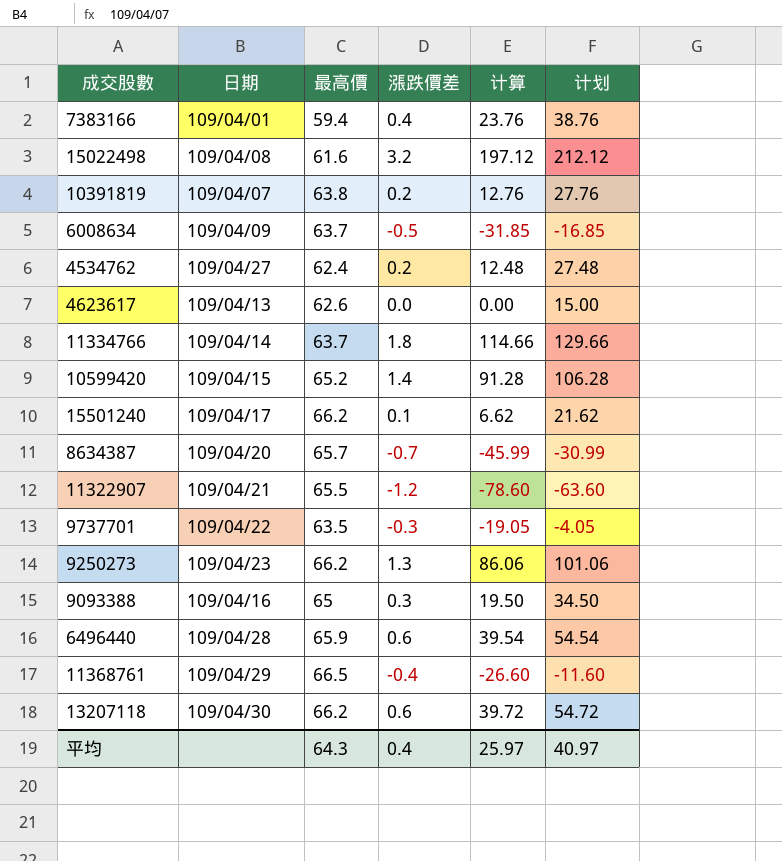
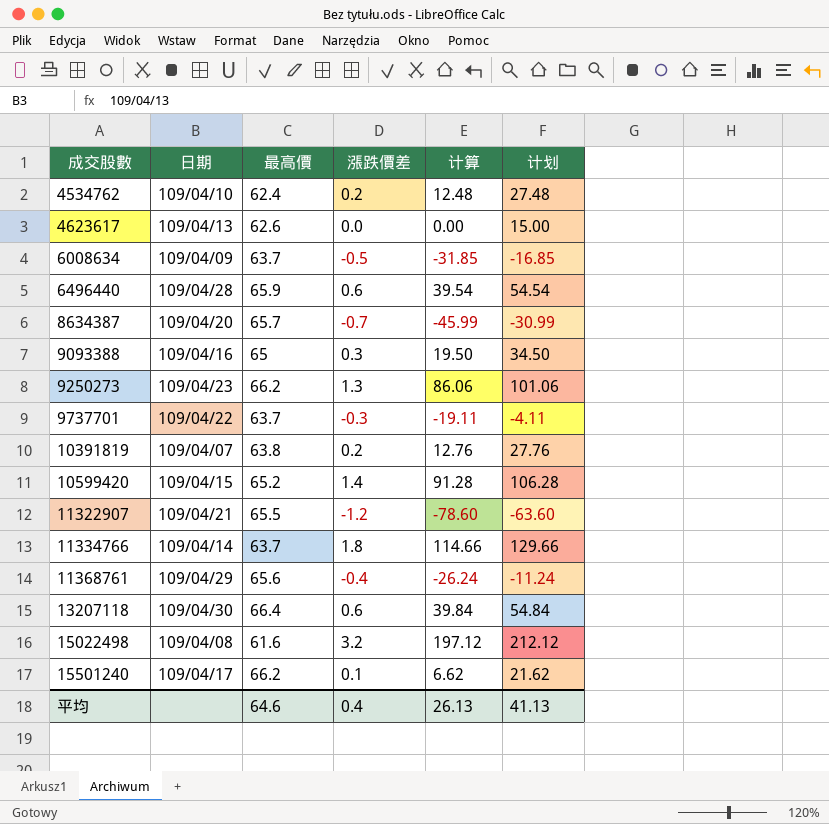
row order: none -> 成交股數 ascending
row 7383166: 109/04/01 | 59.4 | 0.4 | 23.76 | 38.76 -> none
4534762 | 日期: 109/04/27 -> 109/04/10
9737701 | 最高價: 63.5 -> 63.7
9737701 | 计算: -19.05 -> -19.11
9737701 | 计划: -4.05 -> -4.11
11368761 | 最高價: 66.5 -> 65.6
11368761 | 计算: -26.60 -> -26.24
11368761 | 计划: -11.60 -> -11.24
13207118 | 最高價: 66.2 -> 66.4
13207118 | 计算: 39.72 -> 39.84
13207118 | 计划: 54.72 -> 54.84
平均 | 最高價: 64.3 -> 64.6
平均 | 计算: 25.97 -> 26.13
平均 | 计划: 40.97 -> 41.13

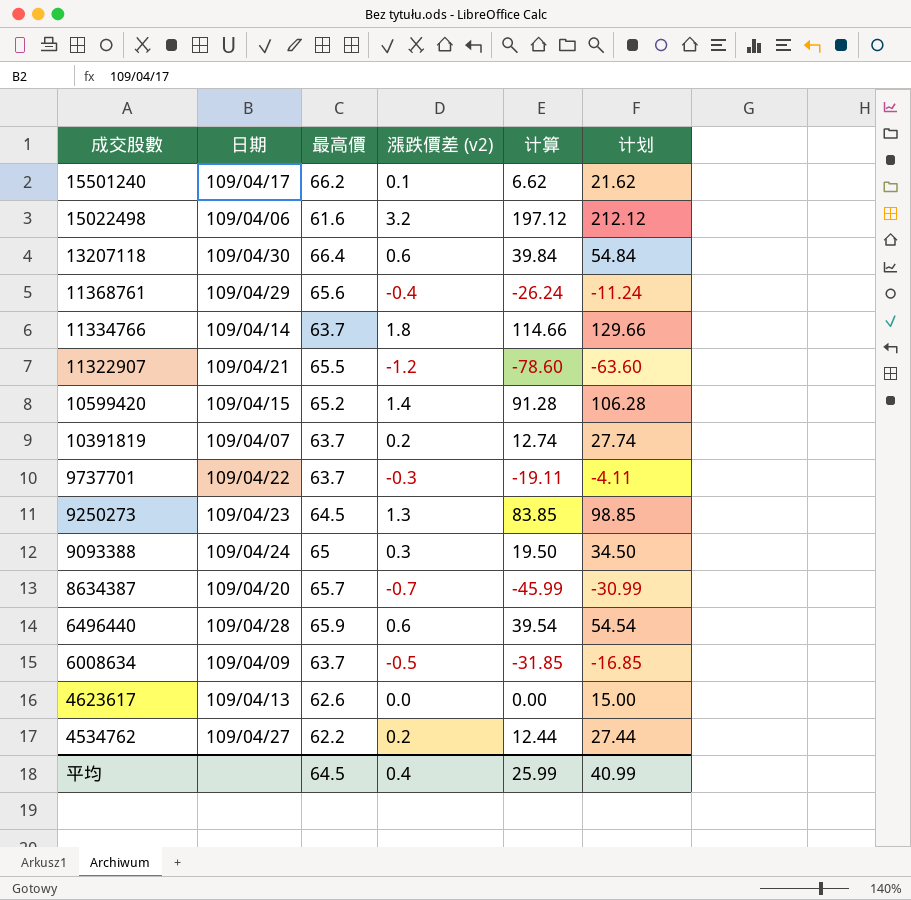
row order: 成交股數 ascending -> 成交股數 descending
column name: 漲跌價差 -> 漲跌價差 (v2)
15022498 | 日期: 109/04/08 -> 109/04/06
10391819 | 最高價: 63.8 -> 63.7
10391819 | 计算: 12.76 -> 12.74
10391819 | 计划: 27.76 -> 27.74
9250273 | 最高價: 66.2 -> 64.5
9250273 | 计算: 86.06 -> 83.85
9250273 | 计划: 101.06 -> 98.85
9093388 | 日期: 109/04/16 -> 109/04/24
4534762 | 日期: 109/04/10 -> 109/04/27
4534762 | 最高價: 62.4 -> 62.2
4534762 | 计算: 12.48 -> 12.44
4534762 | 计划: 27.48 -> 27.44
平均 | 最高價: 64.6 -> 64.5
平均 | 计算: 26.13 -> 25.99
平均 | 计划: 41.13 -> 40.99

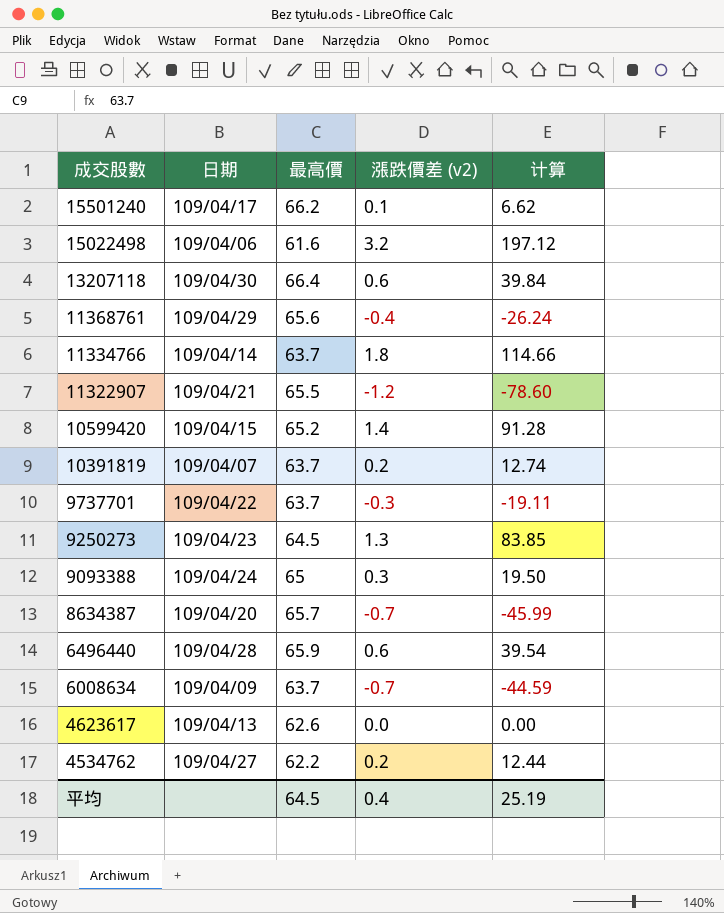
column 计划 | formula: [计算] + 15 -> none
6008634 | 漲跌價差 (v2): -0.5 -> -0.7
6008634 | 计算: -31.85 -> -44.59
平均 | 计算: 25.99 -> 25.19

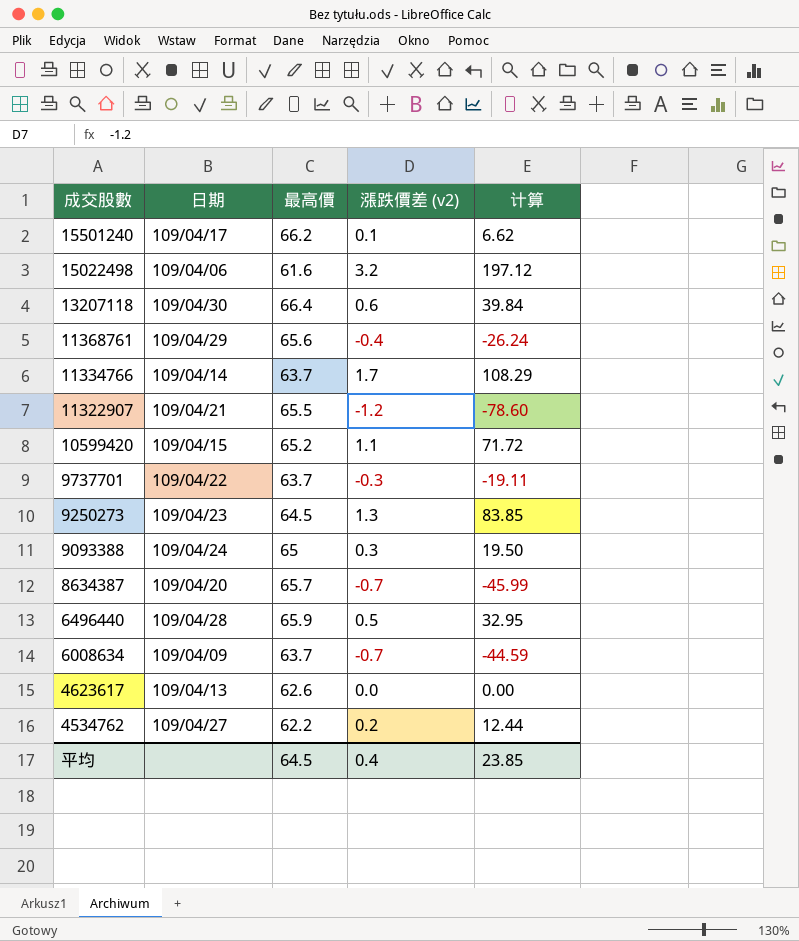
row 10391819: 109/04/07 | 63.7 | 0.2 | 12.74 -> none
11334766 | 漲跌價差 (v2): 1.8 -> 1.7
11334766 | 计算: 114.66 -> 108.29
10599420 | 漲跌價差 (v2): 1.4 -> 1.1
10599420 | 计算: 91.28 -> 71.72
6496440 | 漲跌價差 (v2): 0.6 -> 0.5
6496440 | 计算: 39.54 -> 32.95
平均 | 计算: 25.19 -> 23.85

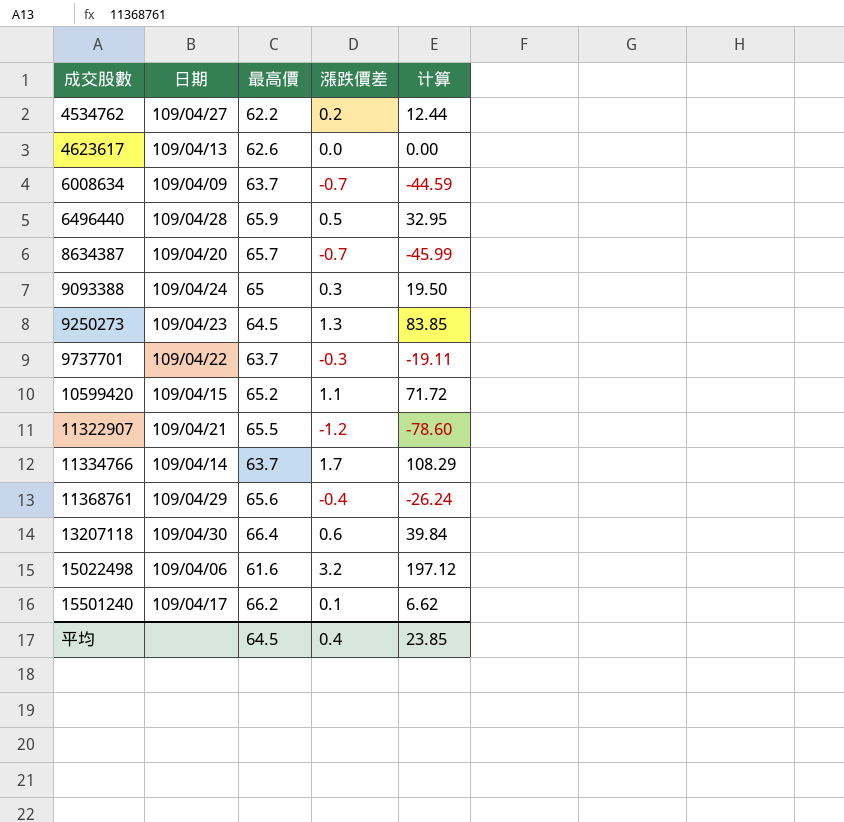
row order: 成交股數 descending -> 成交股數 ascending
column name: 漲跌價差 (v2) -> 漲跌價差

